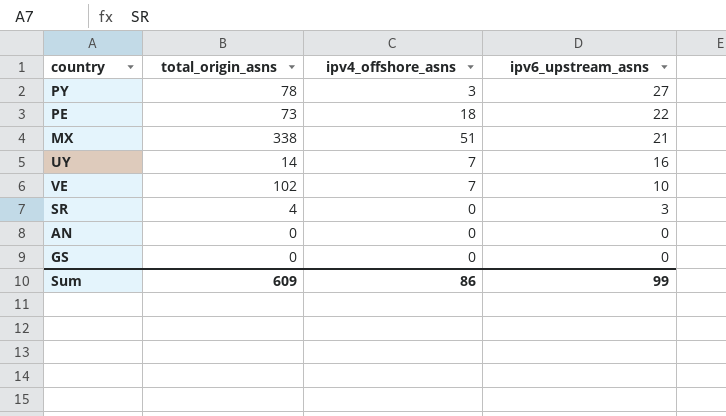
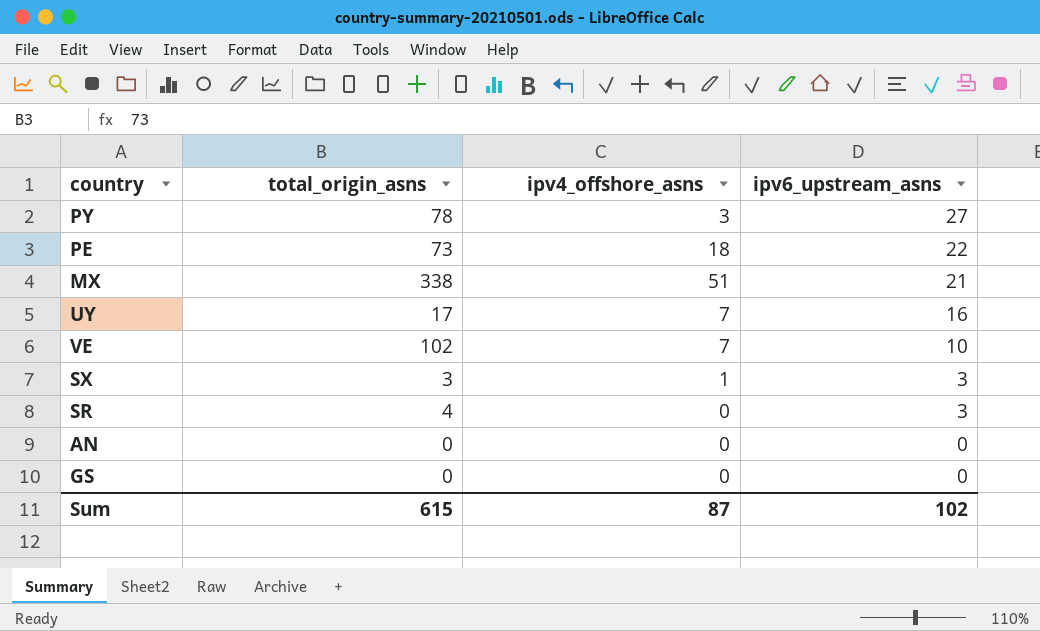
UY | total_origin_asns: 14 -> 17
row SX: none -> 3 | 1 | 3
Sum | total_origin_asns: 609 -> 615
Sum | ipv4_offshore_asns: 86 -> 87
Sum | ipv6_upstream_asns: 99 -> 102

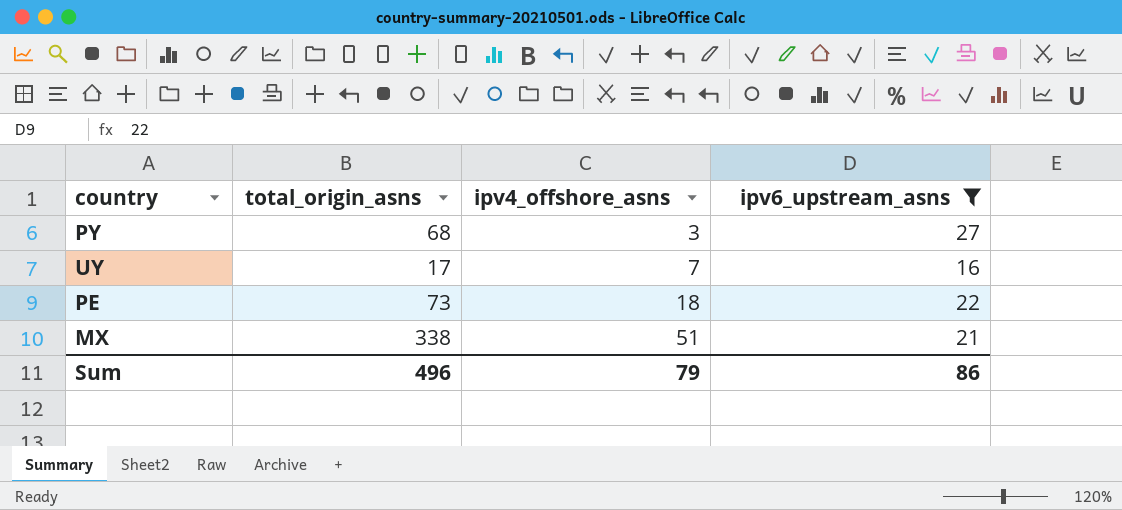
filter: none -> ipv6_upstream_asns >= 16
row order: ipv6_upstream_asns descending -> ipv4_offshore_asns ascending
PY | total_origin_asns: 78 -> 68
Sum | total_origin_asns: 615 -> 496
Sum | ipv4_offshore_asns: 87 -> 79
Sum | ipv6_upstream_asns: 102 -> 86

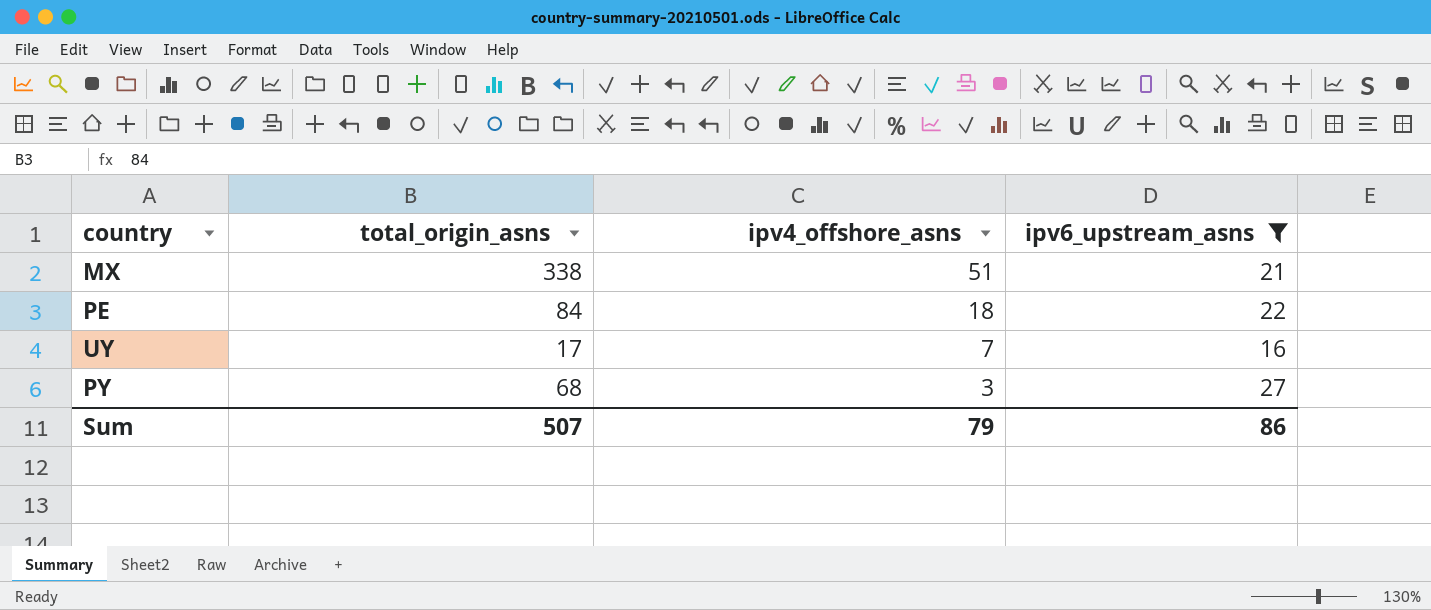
row order: ipv4_offshore_asns ascending -> ipv4_offshore_asns descending
PE | total_origin_asns: 73 -> 84
Sum | total_origin_asns: 496 -> 507

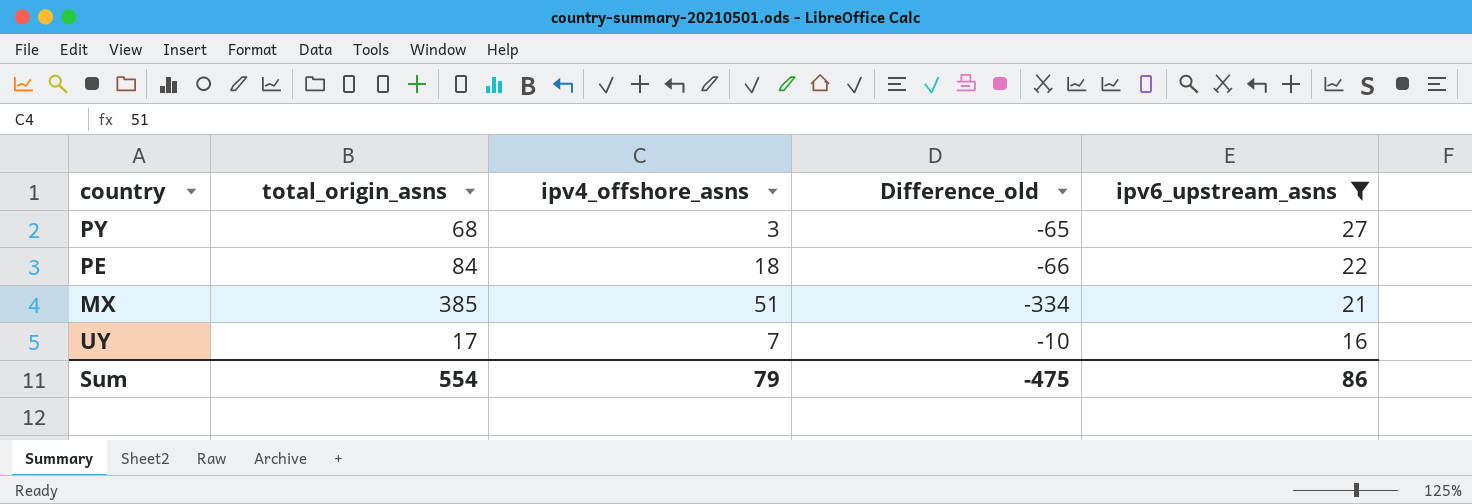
row order: ipv4_offshore_asns descending -> ipv6_upstream_asns descending
column Difference_old | formula: none -> [ipv4_offshore_asns] - [total_origin_asns]
MX | total_origin_asns: 338 -> 385
Sum | total_origin_asns: 507 -> 554

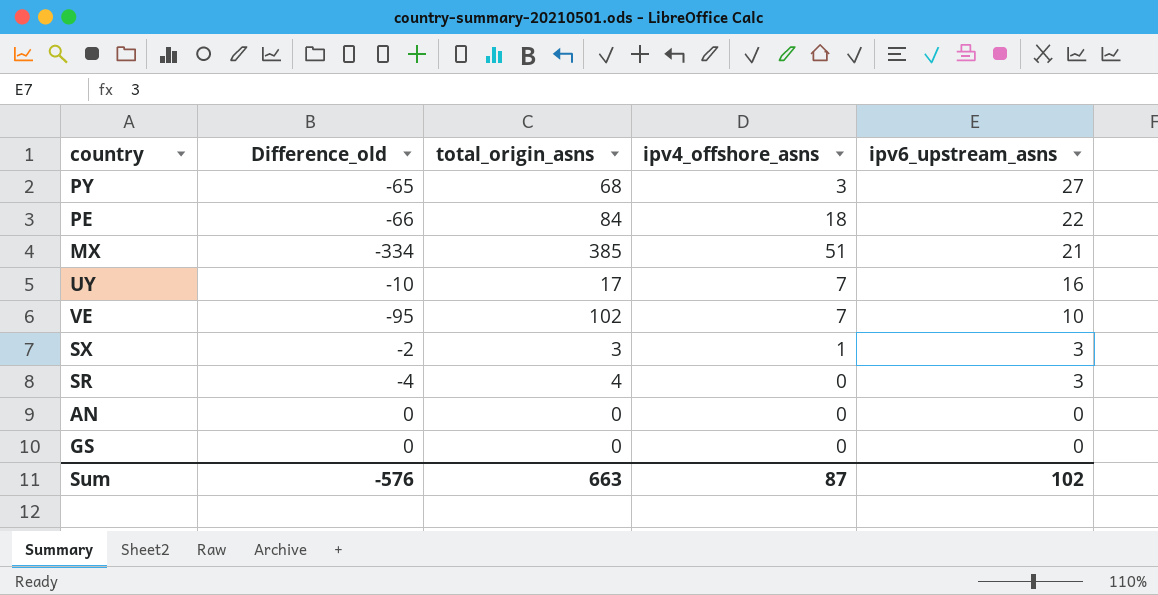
filter: ipv6_upstream_asns >= 16 -> none
column Difference_old | position: 4 -> 2
Sum | Difference_old: -475 -> -576
Sum | total_origin_asns: 554 -> 663
Sum | ipv4_offshore_asns: 79 -> 87
Sum | ipv6_upstream_asns: 86 -> 102

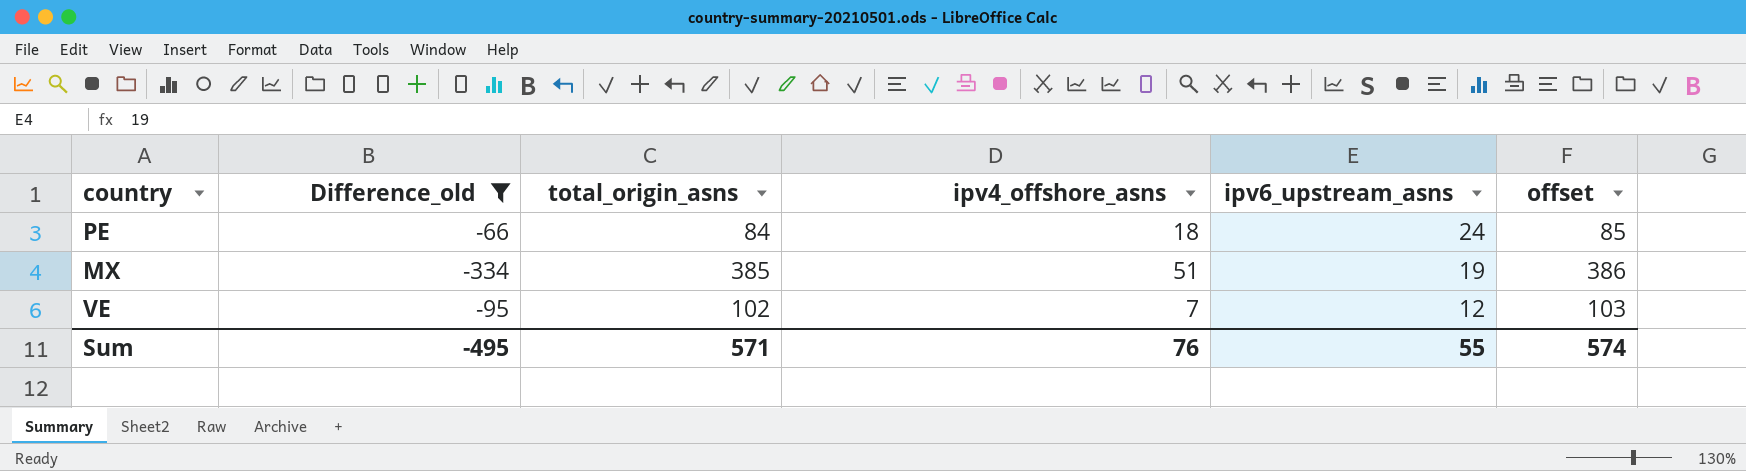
filter: none -> Difference_old <= -66
column offset | formula: none -> [total_origin_asns] + 1
PE | ipv6_upstream_asns: 22 -> 24
MX | ipv6_upstream_asns: 21 -> 19
VE | ipv6_upstream_asns: 10 -> 12
Sum | Difference_old: -576 -> -495
Sum | total_origin_asns: 663 -> 571
Sum | ipv4_offshore_asns: 87 -> 76
Sum | ipv6_upstream_asns: 102 -> 55

